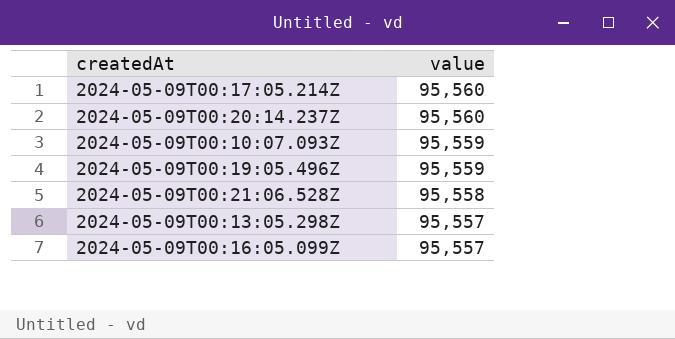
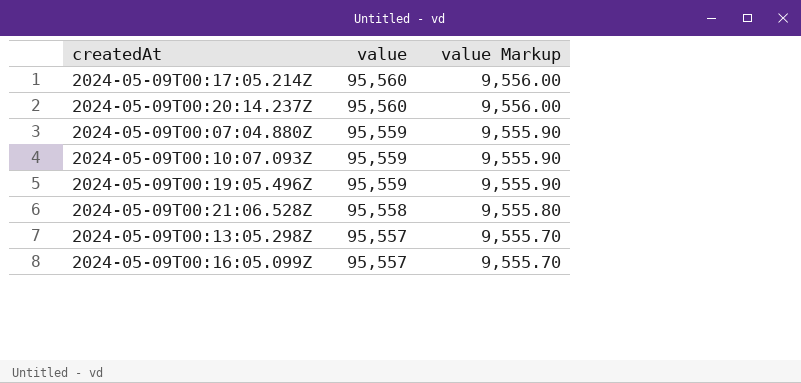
column value Markup | formula: none -> [value] * 0.1
row 2024-05-09T00:07:04.880Z: none -> 95,559 | 9,555.90

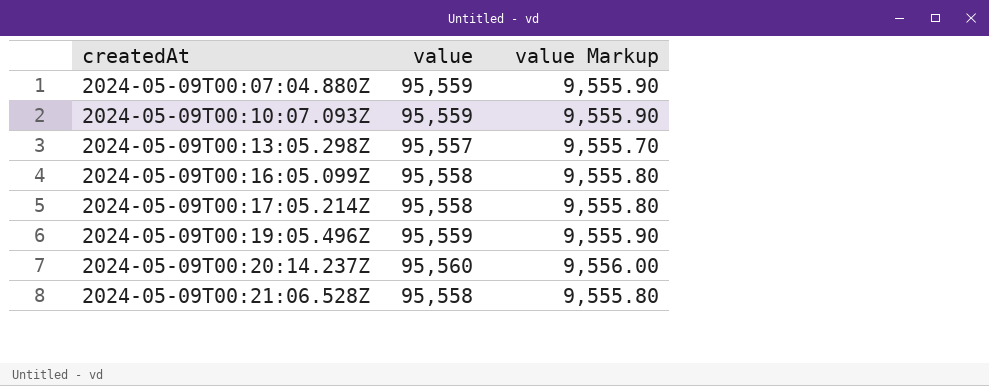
row order: value descending -> createdAt ascending
2024-05-09T00:16:05.099Z | value: 95,557 -> 95,558
2024-05-09T00:16:05.099Z | value Markup: 9,555.70 -> 9,555.80
2024-05-09T00:17:05.214Z | value: 95,560 -> 95,558
2024-05-09T00:17:05.214Z | value Markup: 9,556.00 -> 9,555.80

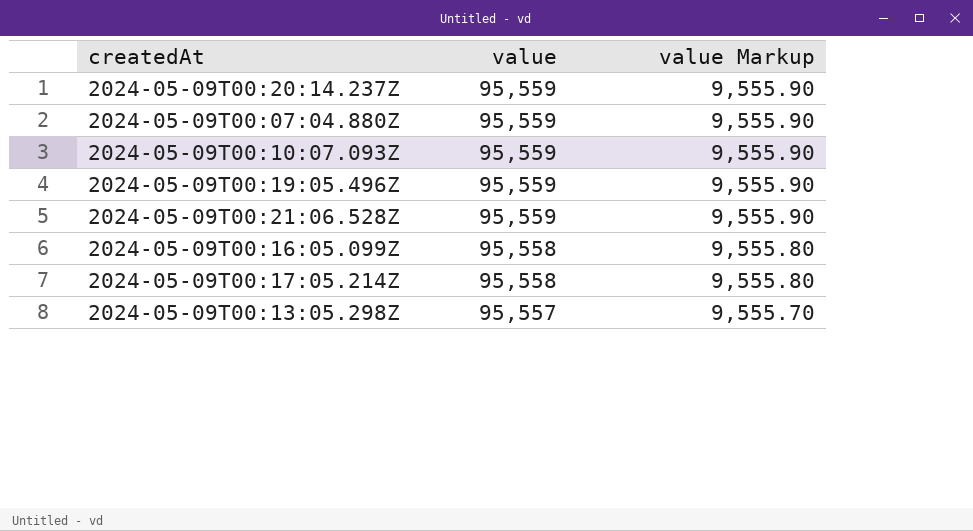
row order: createdAt ascending -> value descending
2024-05-09T00:20:14.237Z | value: 95,560 -> 95,559
2024-05-09T00:20:14.237Z | value Markup: 9,556.00 -> 9,555.90
2024-05-09T00:21:06.528Z | value: 95,558 -> 95,559
2024-05-09T00:21:06.528Z | value Markup: 9,555.80 -> 9,555.90

